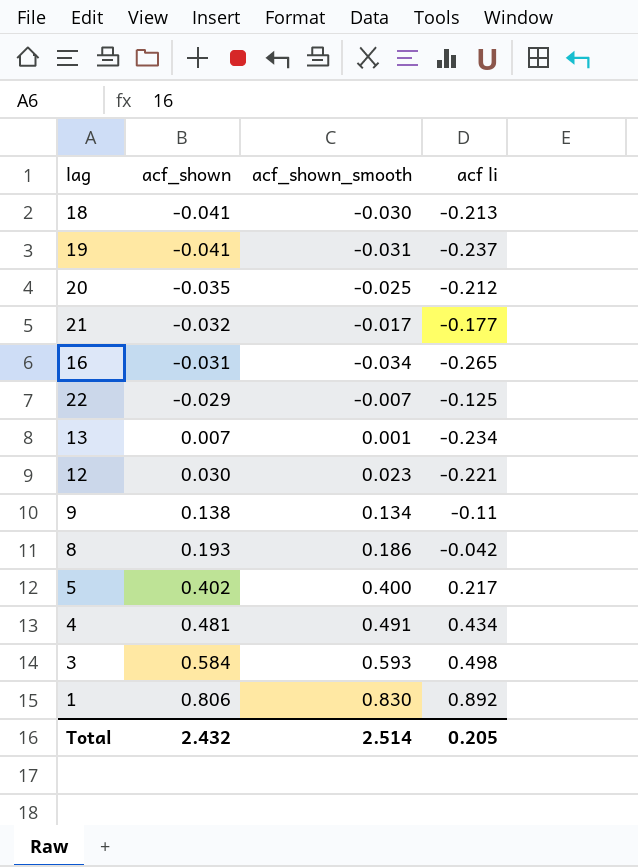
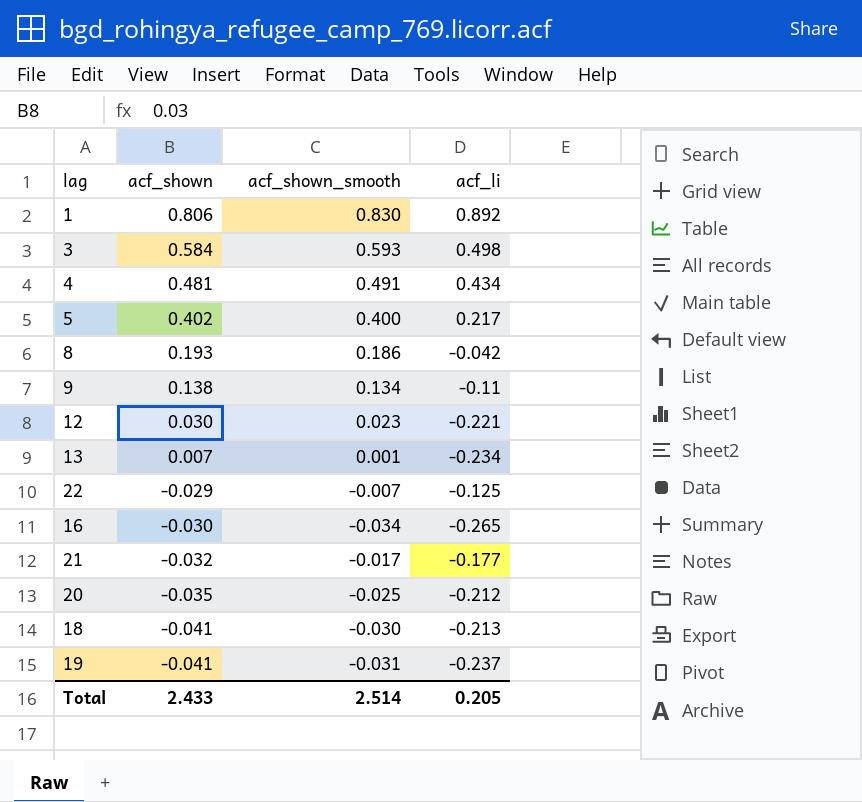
row order: acf_shown ascending -> acf_shown descending
column name: acf li -> acf_li
16 | acf_shown: -0.031 -> -0.030
Total | acf_shown: 2.432 -> 2.433

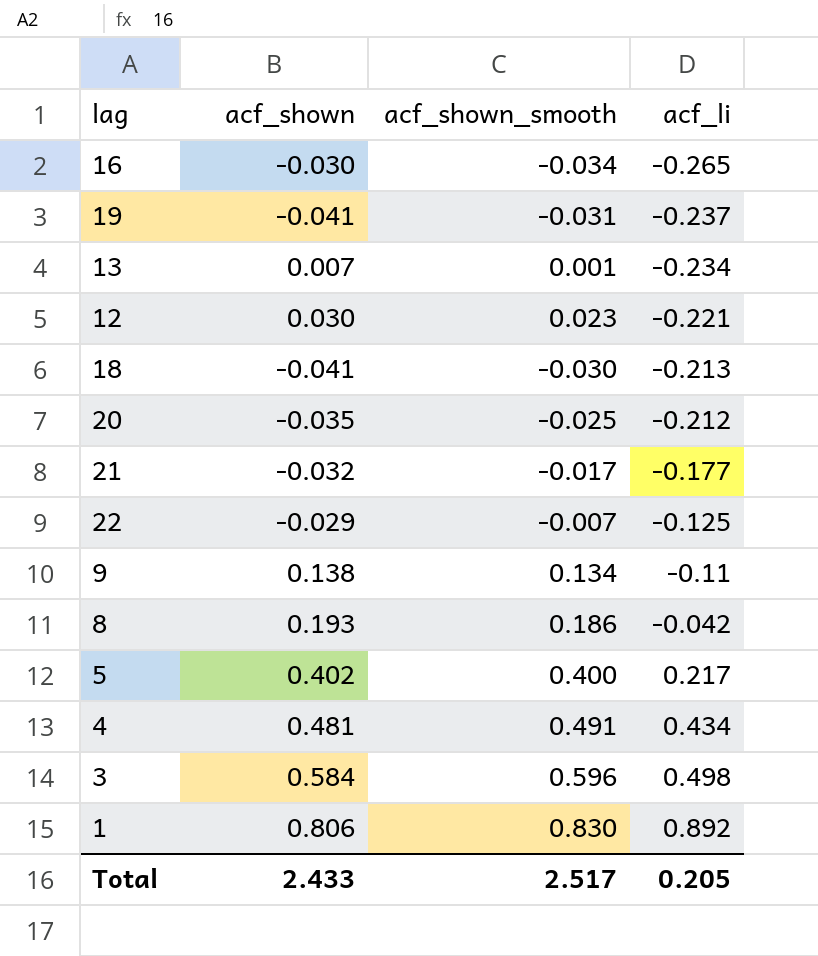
row order: acf_shown descending -> acf_li ascending
3 | acf_shown_smooth: 0.593 -> 0.596
Total | acf_shown_smooth: 2.514 -> 2.517

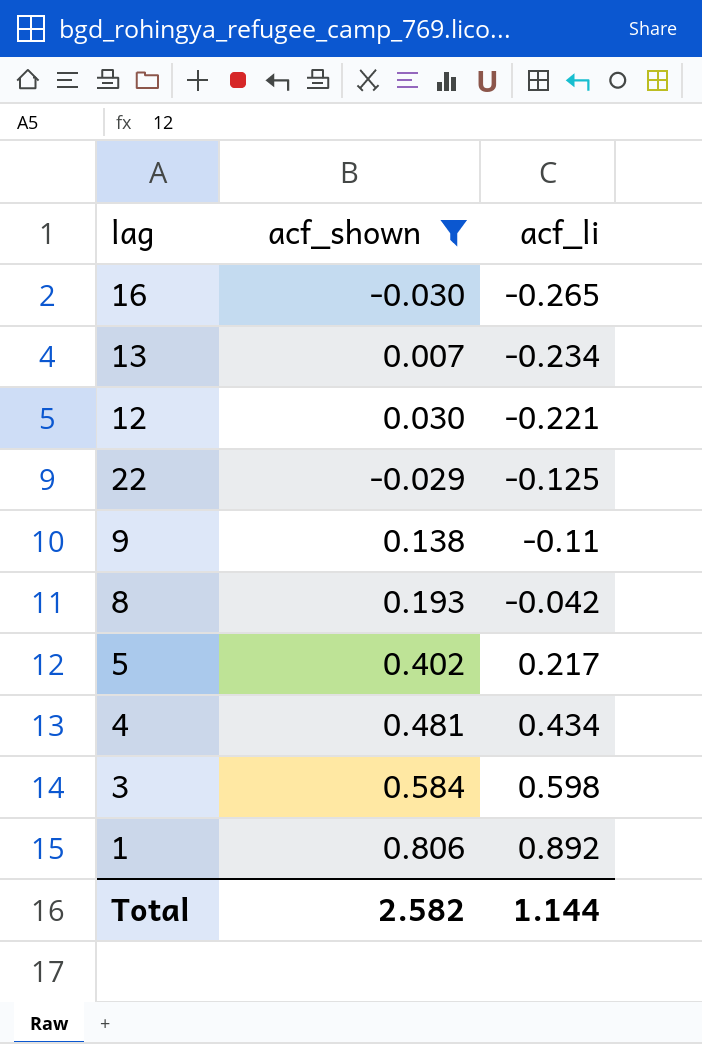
filter: none -> acf_shown >= -0.030
column acf_shown_smooth | position: 3 -> none
3 | acf_li: 0.498 -> 0.598
Total | acf_shown: 2.433 -> 2.582
Total | acf_li: 0.205 -> 1.144

